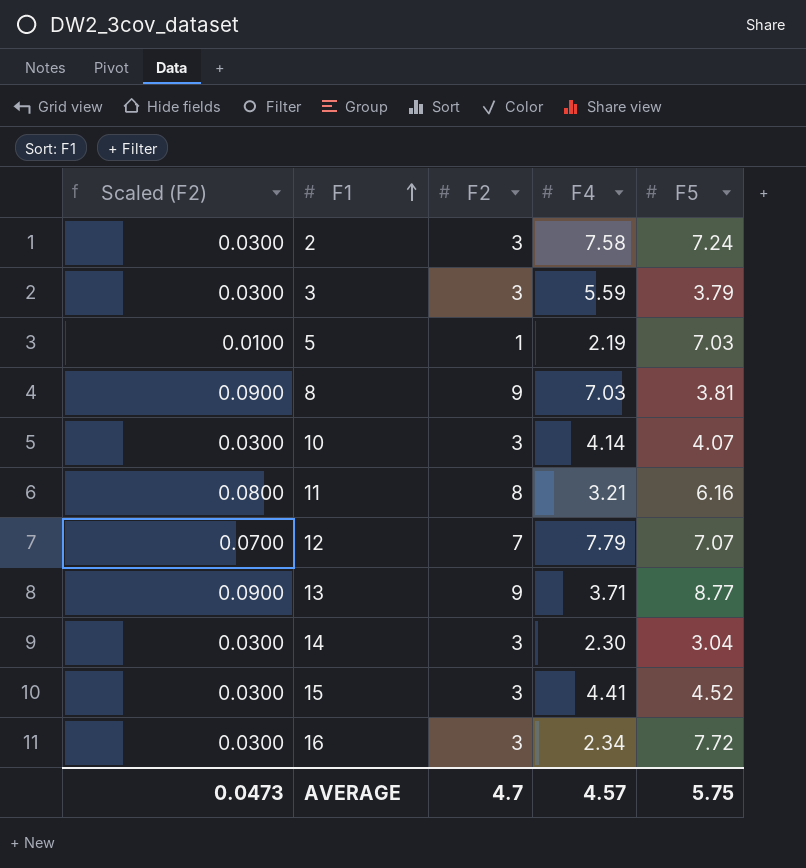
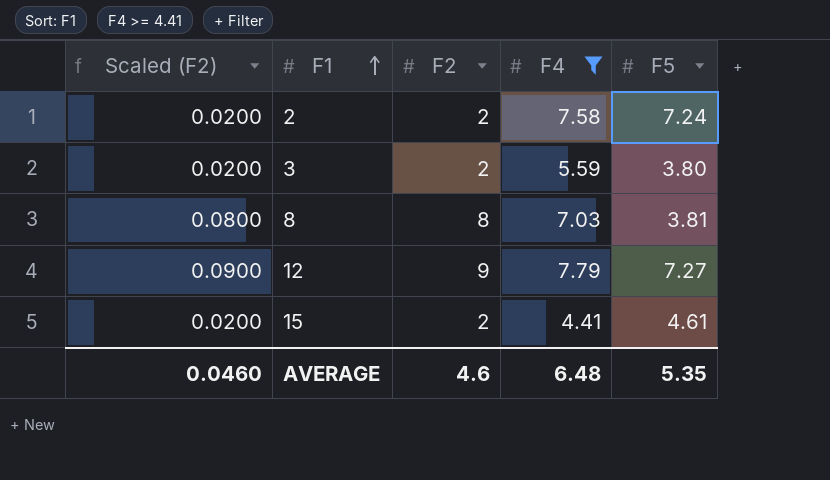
filter: none -> F4 >= 4.41
2 | Scaled (F2): 0.0300 -> 0.0200
2 | F2: 3 -> 2
3 | Scaled (F2): 0.0300 -> 0.0200
3 | F2: 3 -> 2
3 | F5: 3.79 -> 3.80
8 | Scaled (F2): 0.0900 -> 0.0800
8 | F2: 9 -> 8
12 | Scaled (F2): 0.0700 -> 0.0900
12 | F2: 7 -> 9
12 | F5: 7.07 -> 7.27
15 | Scaled (F2): 0.0300 -> 0.0200
15 | F2: 3 -> 2
15 | F5: 4.52 -> 4.61
AVERAGE | Scaled (F2): 0.0473 -> 0.0460
AVERAGE | F2: 4.7 -> 4.6
AVERAGE | F4: 4.57 -> 6.48
AVERAGE | F5: 5.75 -> 5.35

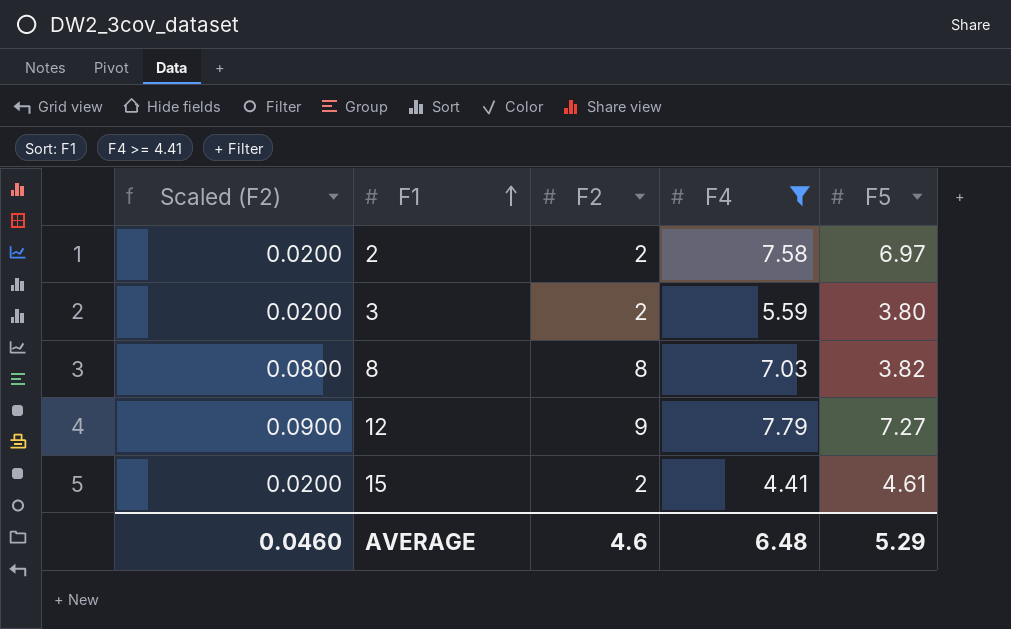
2 | F5: 7.24 -> 6.97
8 | F5: 3.81 -> 3.82
AVERAGE | F5: 5.35 -> 5.29

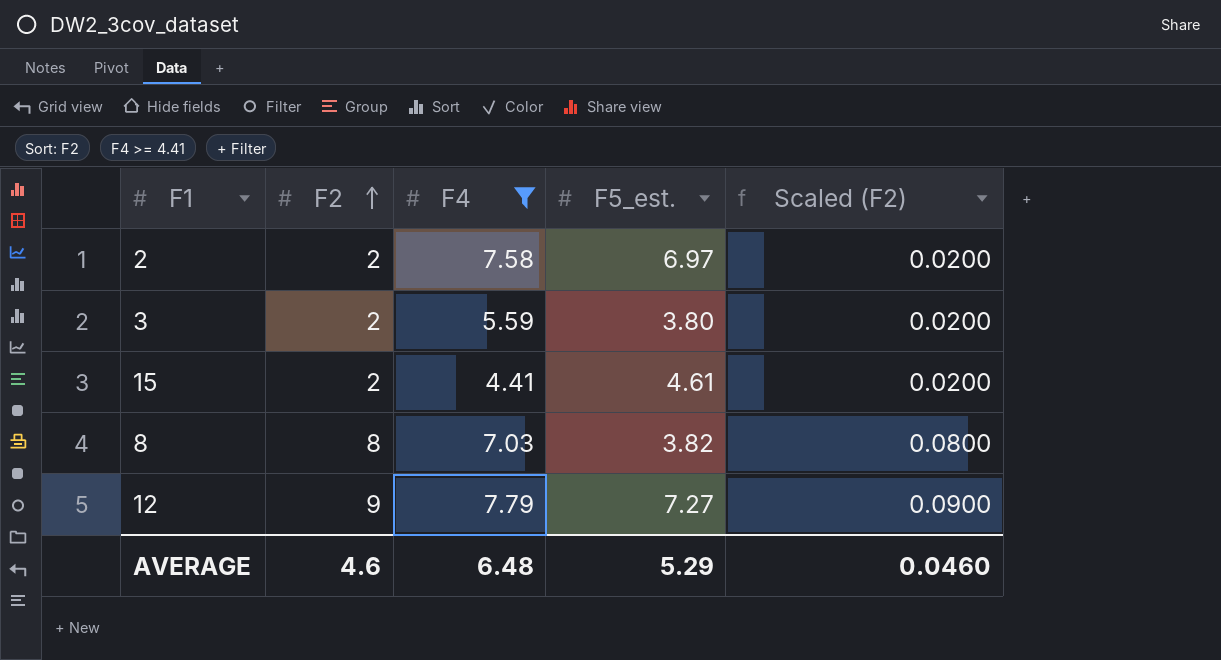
row order: F1 ascending -> F2 ascending
column name: F5 -> F5_est.
column Scaled (F2) | position: 1 -> 5

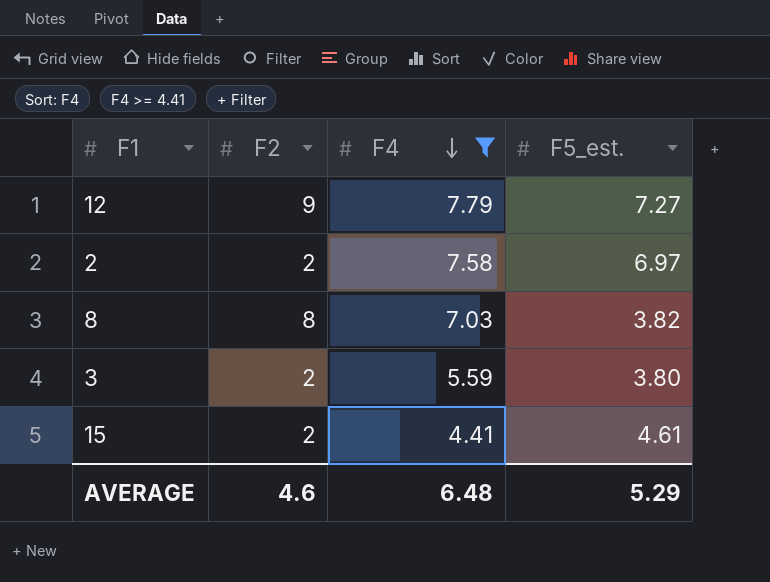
row order: F2 ascending -> F4 descending
column Scaled (F2) | formula: [F2] * 0.01 -> none

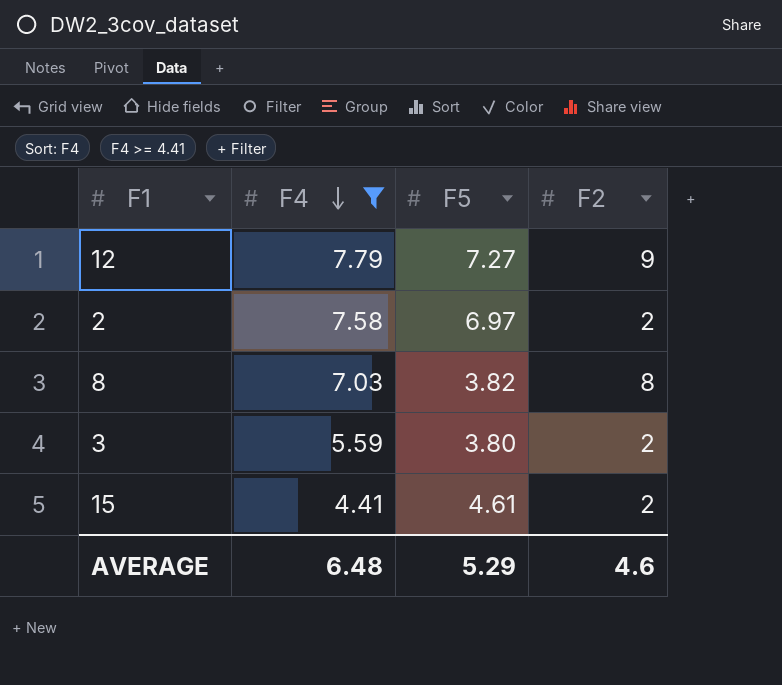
column name: F5_est. -> F5
column F2 | position: 2 -> 4

